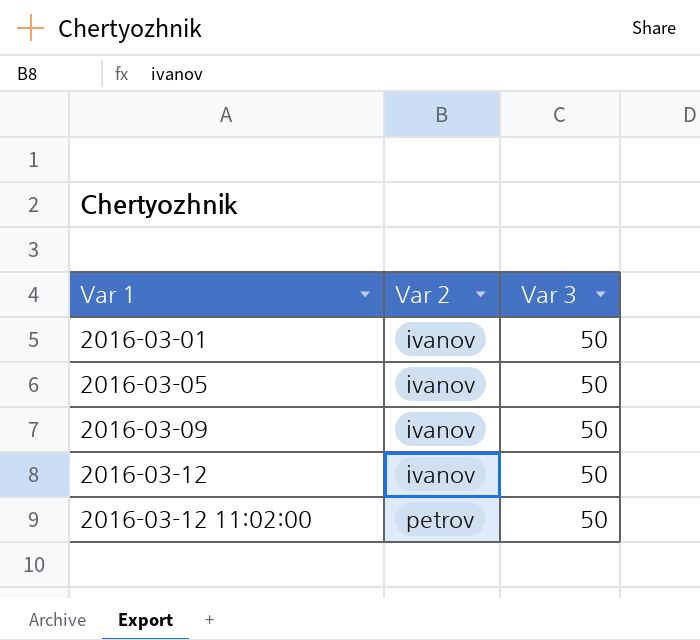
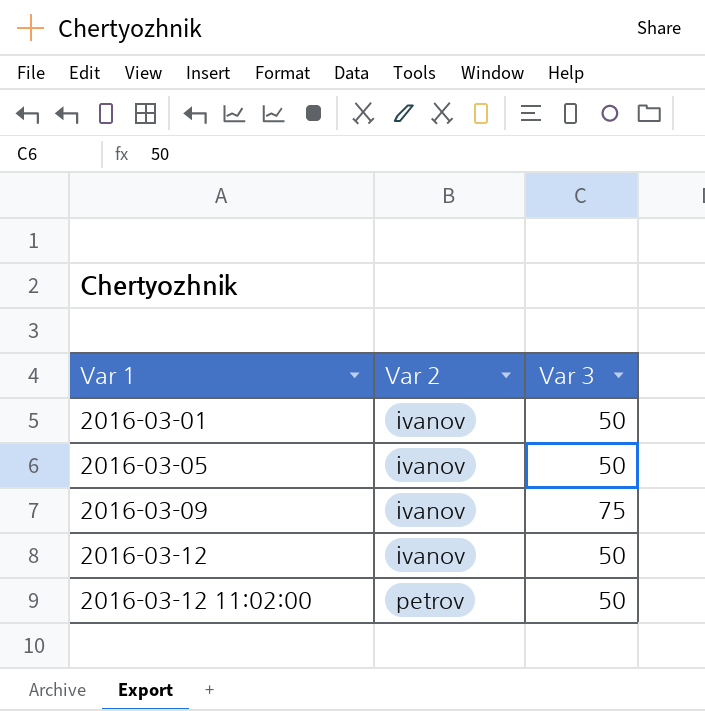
2016-03-09 | Var 3: 50 -> 75

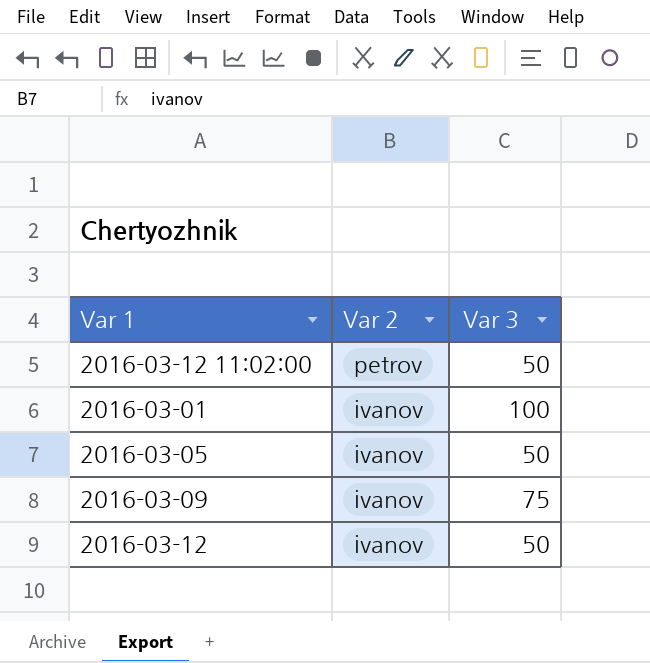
row order: Var 1 ascending -> Var 2 descending
2016-03-01 | Var 3: 50 -> 100

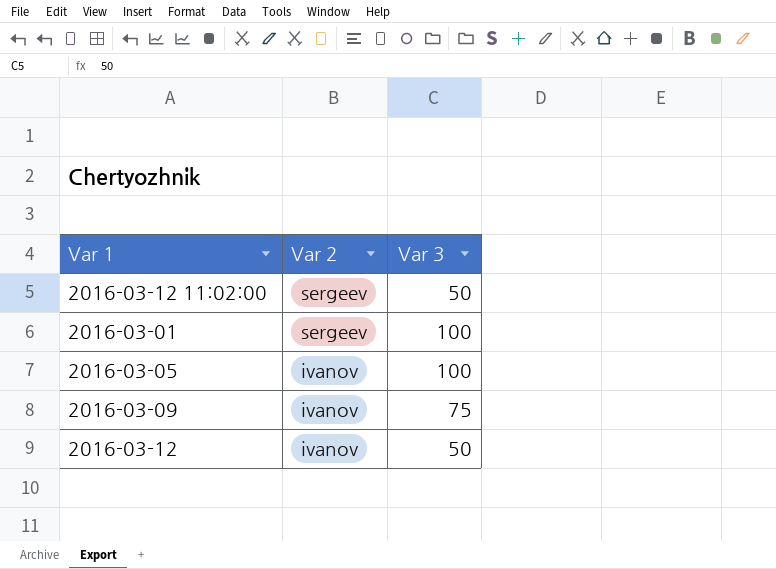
2016-03-12 11:02:00 | Var 2: petrov -> sergeev
2016-03-01 | Var 2: ivanov -> sergeev
2016-03-05 | Var 3: 50 -> 100

